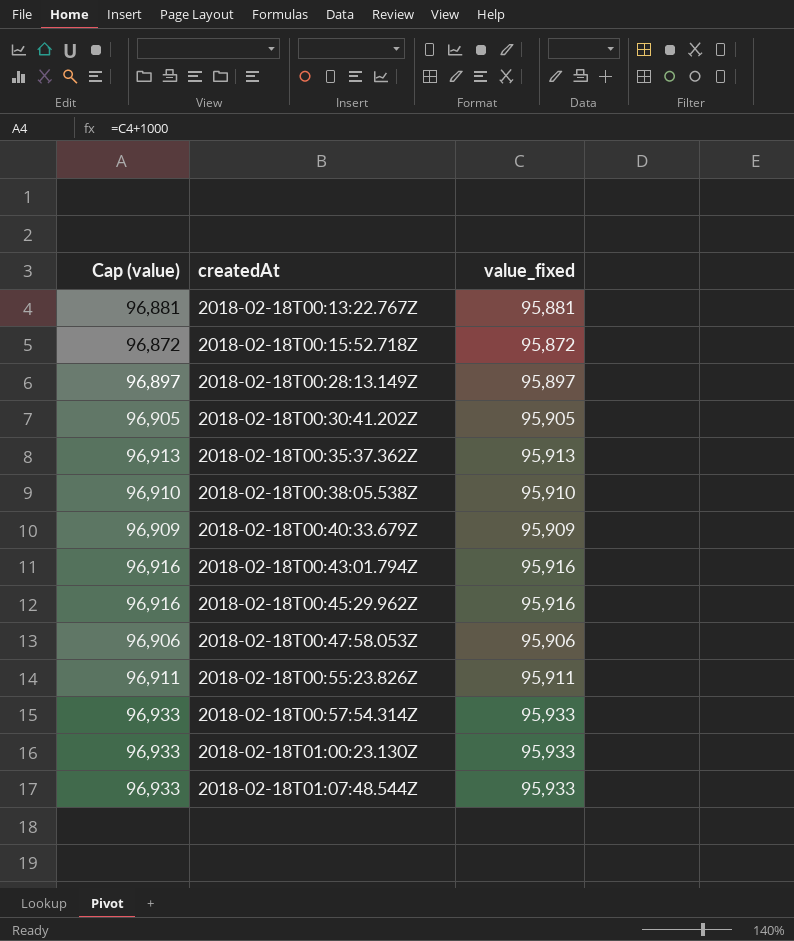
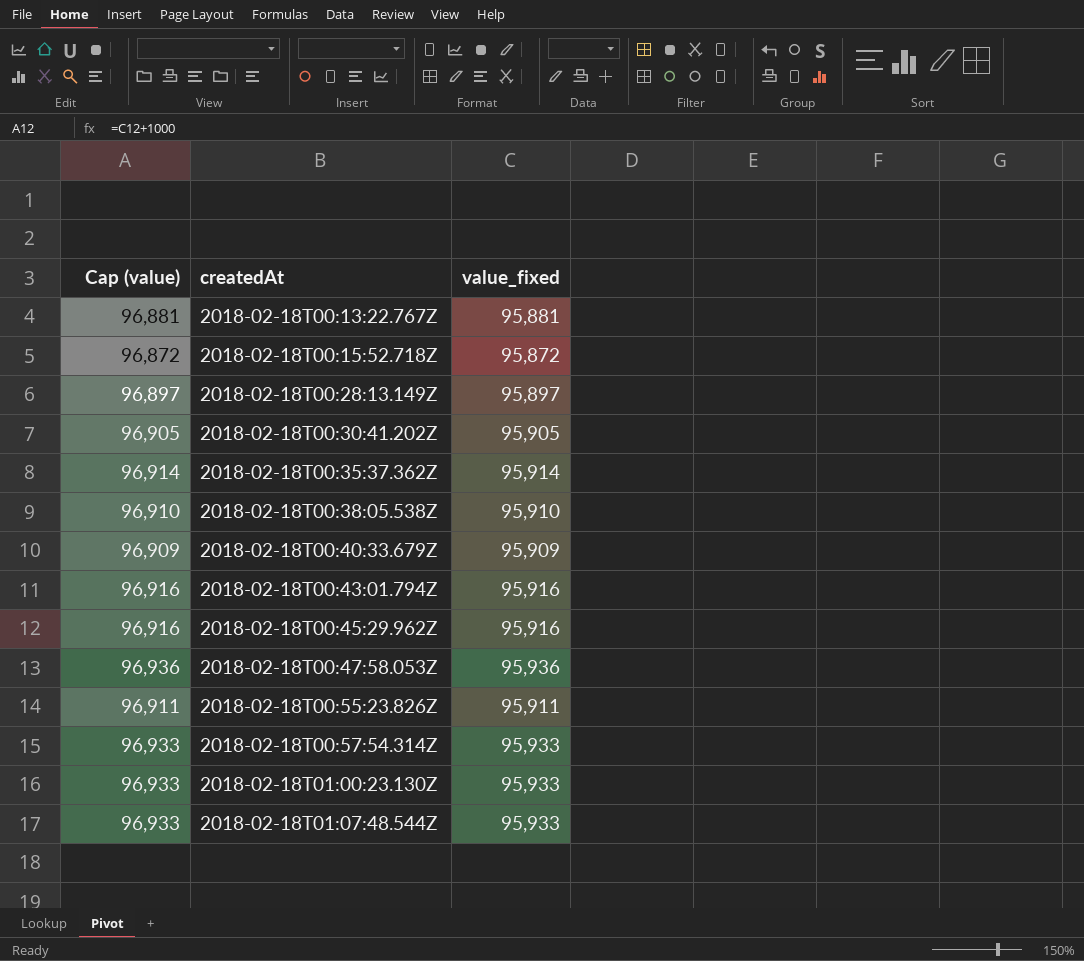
2018-02-18T00:35:37.362Z | Cap (value): 96,913 -> 96,914
2018-02-18T00:35:37.362Z | value_fixed: 95,913 -> 95,914
2018-02-18T00:47:58.053Z | Cap (value): 96,906 -> 96,936
2018-02-18T00:47:58.053Z | value_fixed: 95,906 -> 95,936

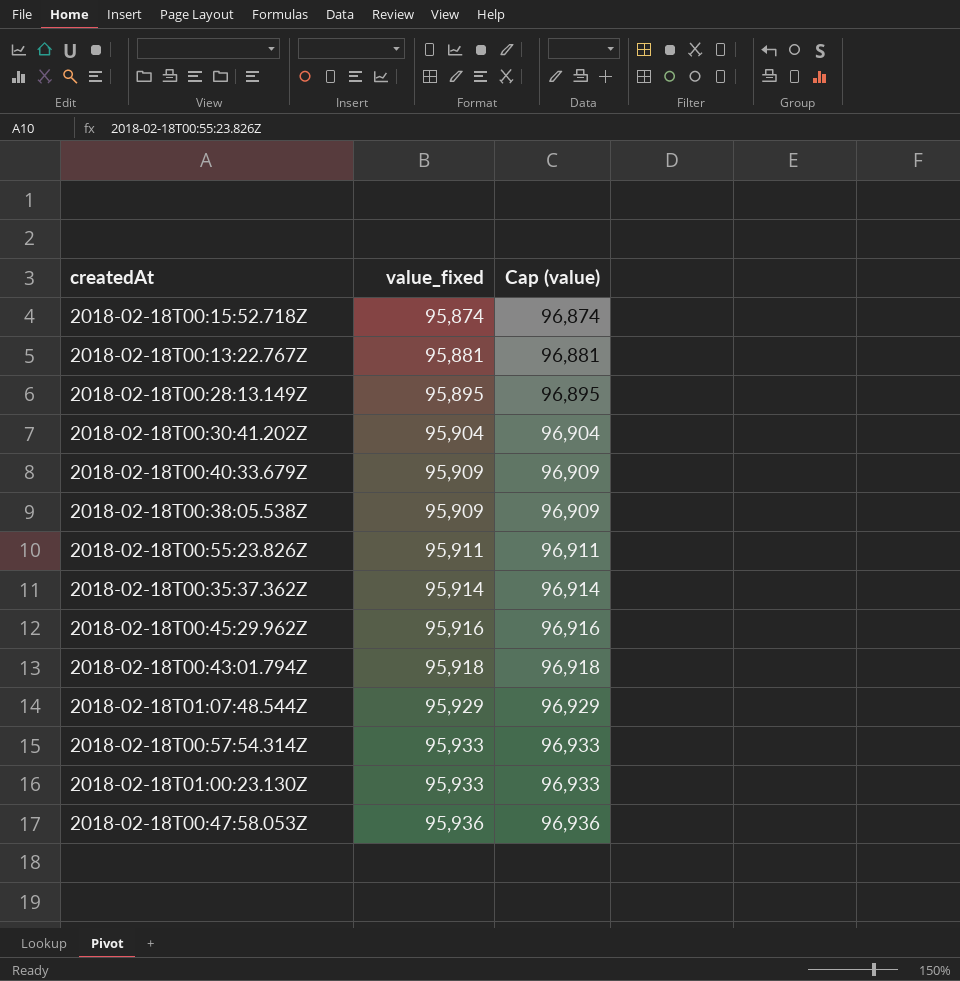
row order: createdAt ascending -> value_fixed ascending
column Cap (value) | position: 1 -> 3
2018-02-18T00:15:52.718Z | value_fixed: 95,872 -> 95,874
2018-02-18T00:15:52.718Z | Cap (value): 96,872 -> 96,874
2018-02-18T00:28:13.149Z | value_fixed: 95,897 -> 95,895
2018-02-18T00:28:13.149Z | Cap (value): 96,897 -> 96,895
2018-02-18T00:30:41.202Z | value_fixed: 95,905 -> 95,904
2018-02-18T00:30:41.202Z | Cap (value): 96,905 -> 96,904
2018-02-18T00:38:05.538Z | value_fixed: 95,910 -> 95,909
2018-02-18T00:38:05.538Z | Cap (value): 96,910 -> 96,909
2018-02-18T00:43:01.794Z | value_fixed: 95,916 -> 95,918
2018-02-18T00:43:01.794Z | Cap (value): 96,916 -> 96,918
2018-02-18T01:07:48.544Z | value_fixed: 95,933 -> 95,929
2018-02-18T01:07:48.544Z | Cap (value): 96,933 -> 96,929

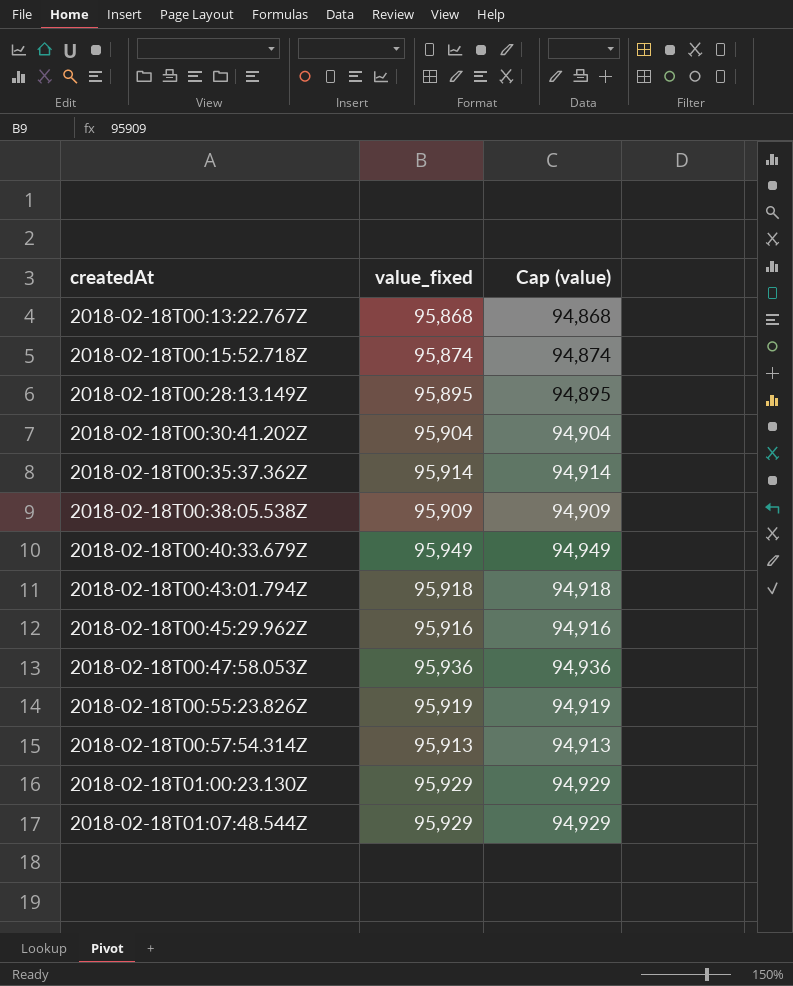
row order: value_fixed ascending -> createdAt ascending
column Cap (value) | formula: [value_fixed] + 1000 -> [value_fixed] - 1000
2018-02-18T00:13:22.767Z | value_fixed: 95,881 -> 95,868
2018-02-18T00:40:33.679Z | value_fixed: 95,909 -> 95,949
2018-02-18T00:55:23.826Z | value_fixed: 95,911 -> 95,919
2018-02-18T00:57:54.314Z | value_fixed: 95,933 -> 95,913
2018-02-18T01:00:23.130Z | value_fixed: 95,933 -> 95,929

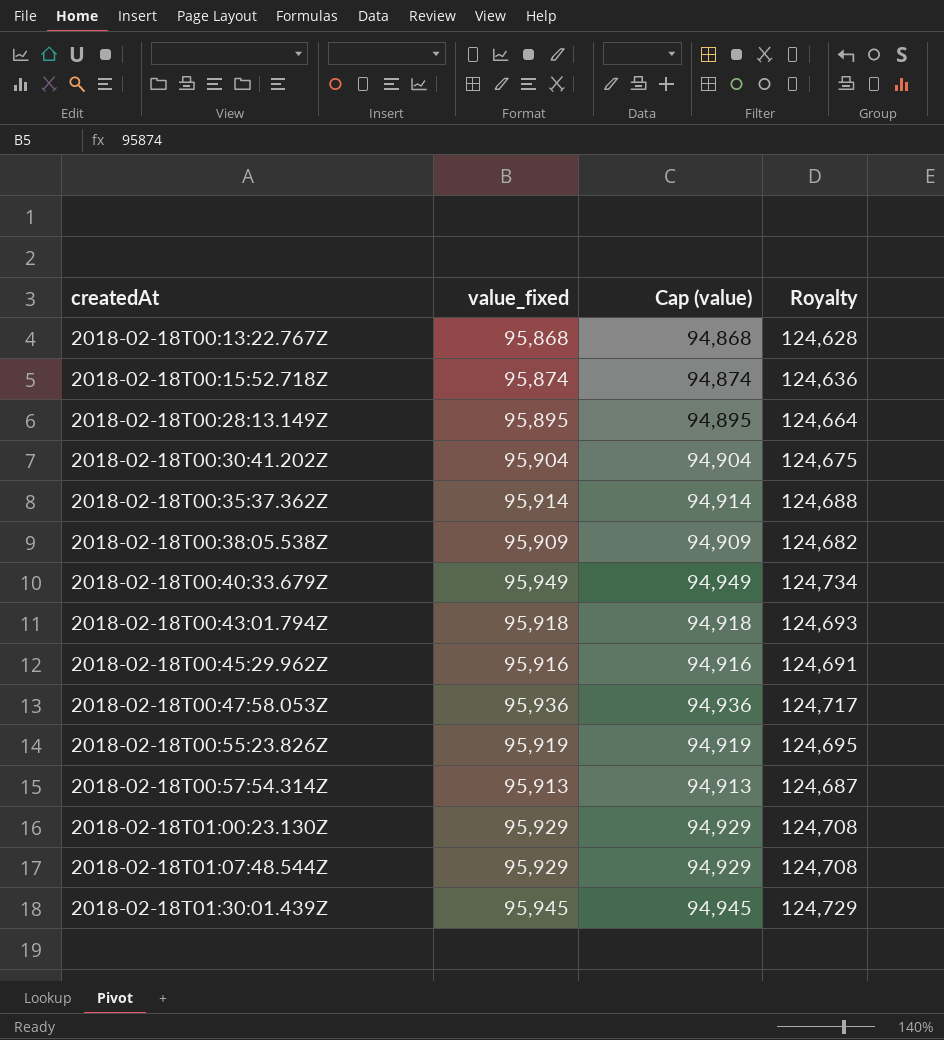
column Royalty | formula: none -> [value_fixed] * 1.3
row 2018-02-18T01:30:01.439Z: none -> 95,945 | 94,945 | 124,729

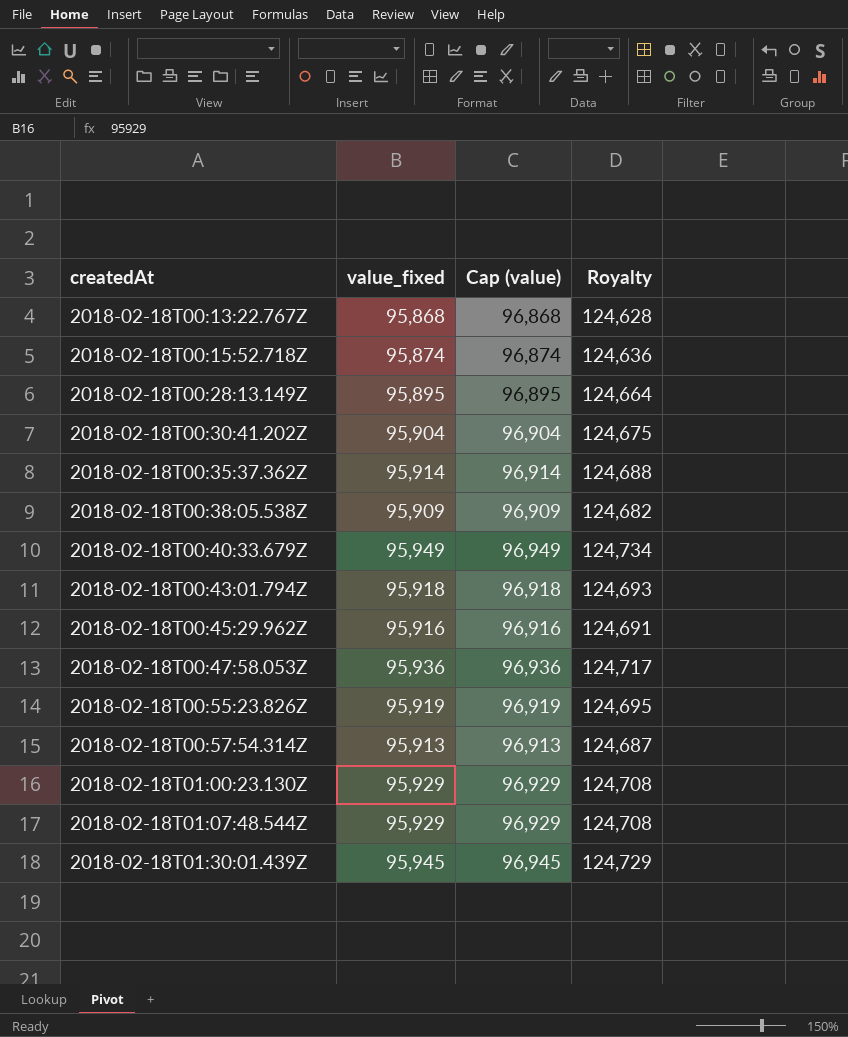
column Cap (value) | formula: [value_fixed] - 1000 -> [value_fixed] + 1000

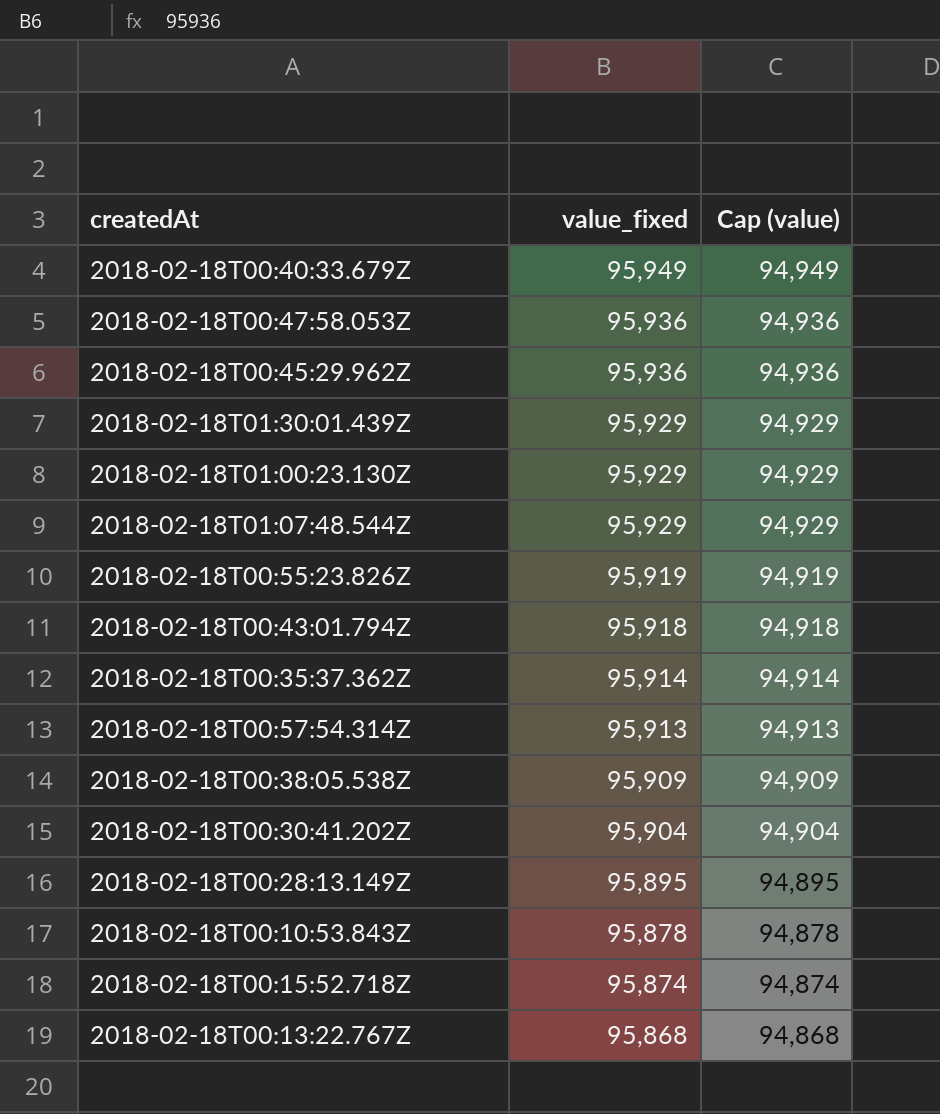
row order: createdAt ascending -> value_fixed descending
column Royalty | formula: [value_fixed] * 1.3 -> none
column Cap (value) | formula: [value_fixed] + 1000 -> [value_fixed] - 1000
2018-02-18T00:45:29.962Z | value_fixed: 95,916 -> 95,936
2018-02-18T01:30:01.439Z | value_fixed: 95,945 -> 95,929
row 2018-02-18T00:10:53.843Z: none -> 95,878 | 94,878

